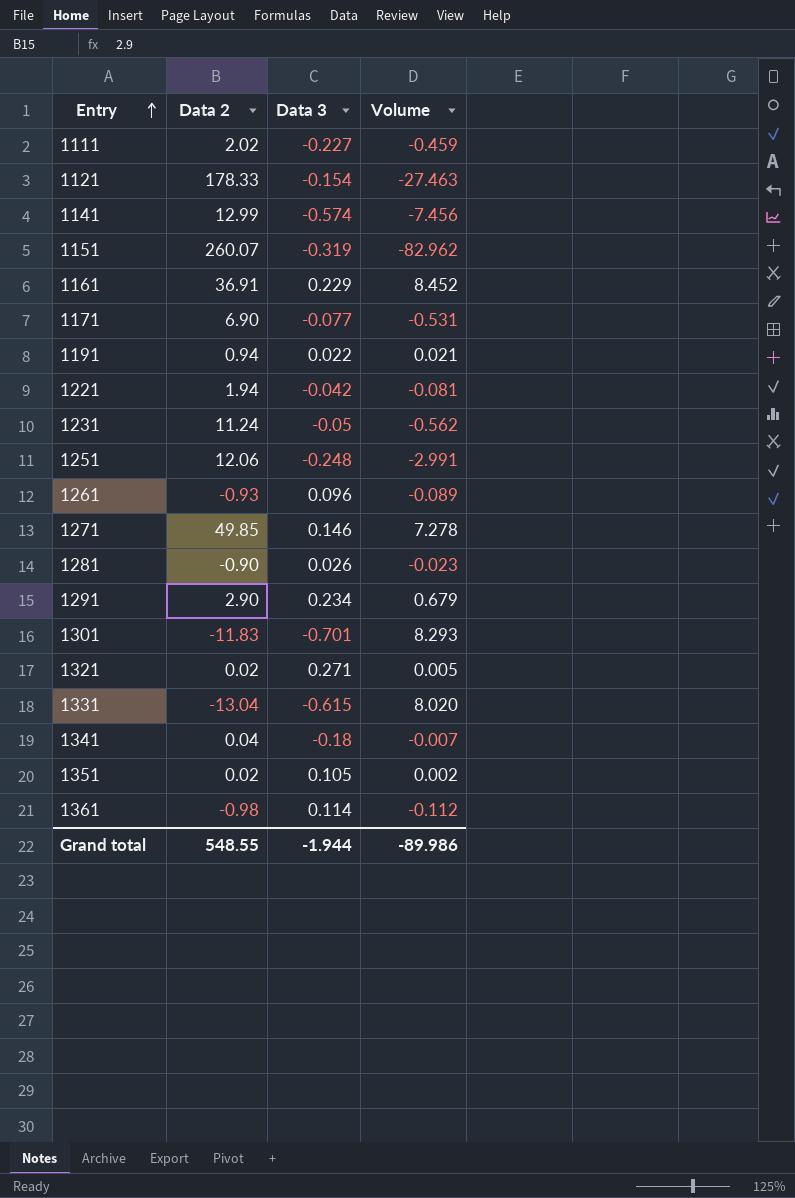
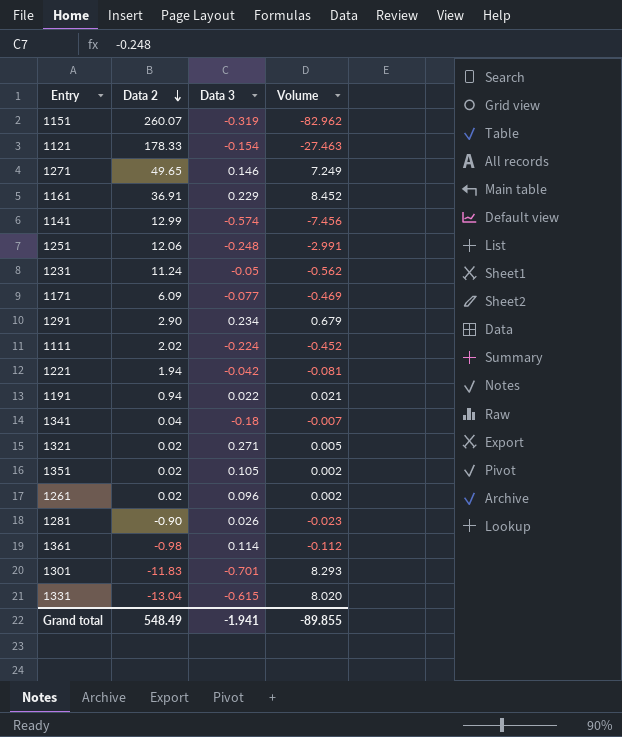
row order: Entry ascending -> Data 2 descending
1271 | Data 2: 49.85 -> 49.65
1271 | Volume: 7.278 -> 7.249
1171 | Data 2: 6.90 -> 6.09
1171 | Volume: -0.531 -> -0.469
1111 | Data 3: -0.227 -> -0.224
1111 | Volume: -0.459 -> -0.452
1261 | Data 2: -0.93 -> 0.02
1261 | Volume: -0.089 -> 0.002
Grand total | Data 2: 548.55 -> 548.49
Grand total | Data 3: -1.944 -> -1.941
Grand total | Volume: -89.986 -> -89.855

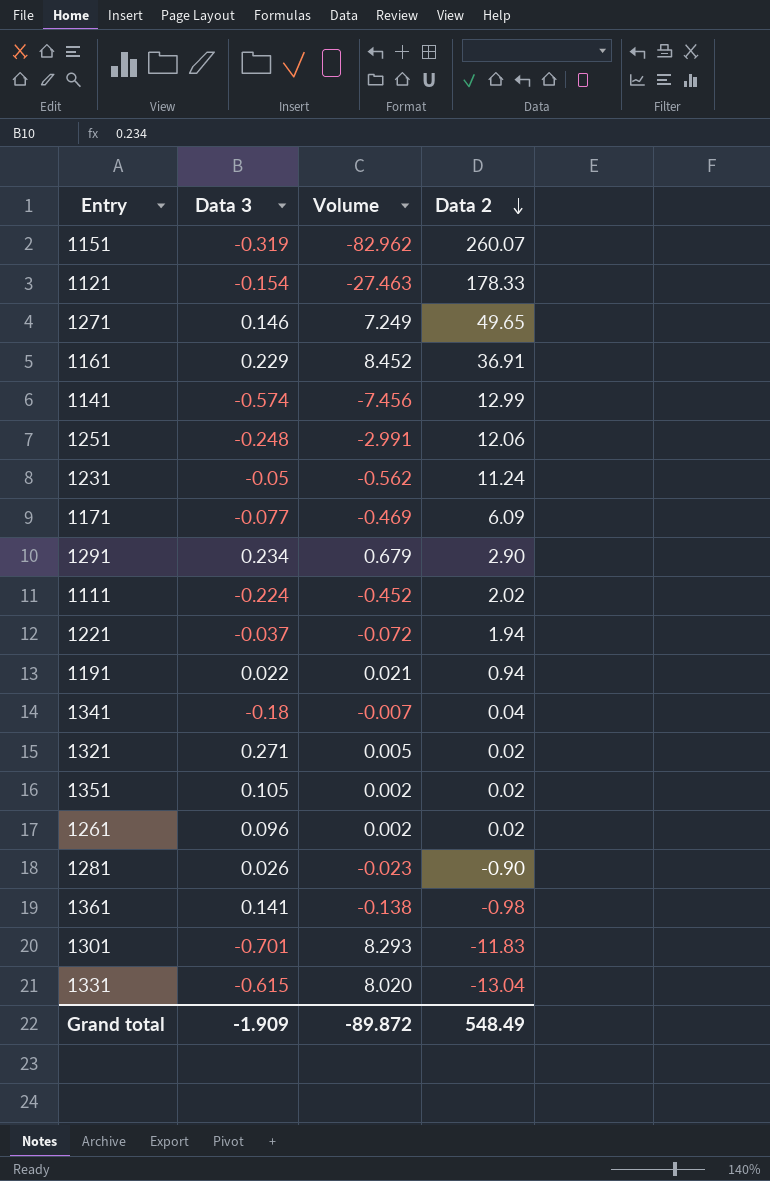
column Data 2 | position: 2 -> 4
1221 | Data 3: -0.042 -> -0.037
1221 | Volume: -0.081 -> -0.072
1361 | Data 3: 0.114 -> 0.141
1361 | Volume: -0.112 -> -0.138
Grand total | Data 3: -1.941 -> -1.909
Grand total | Volume: -89.855 -> -89.872

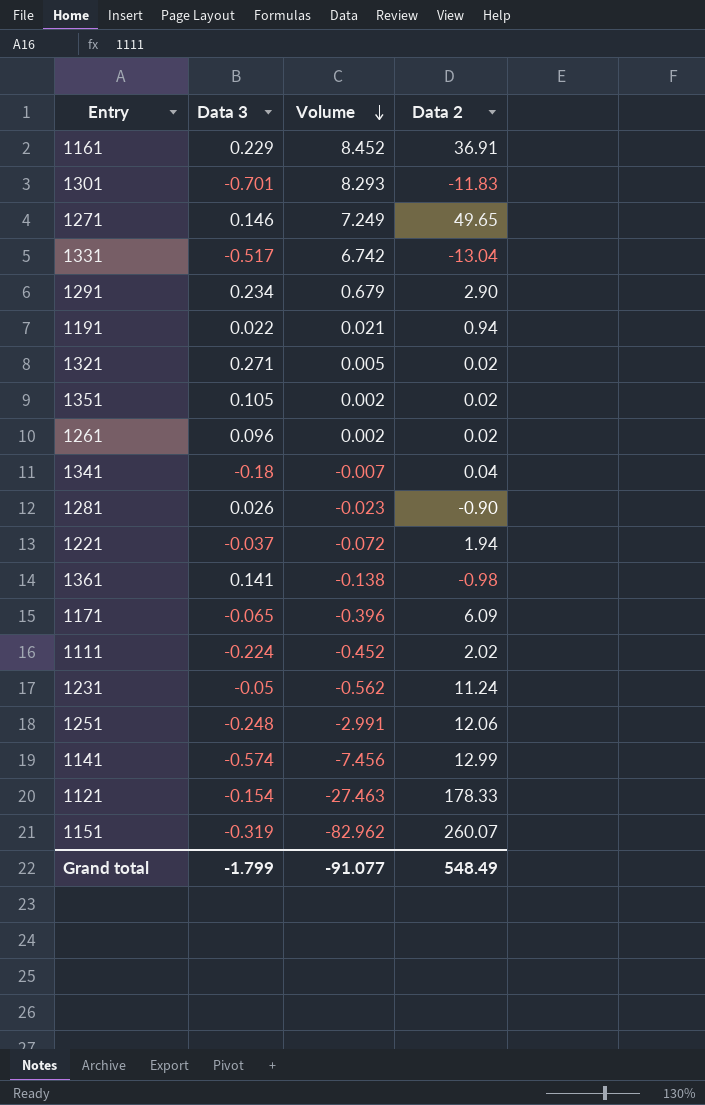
row order: Data 2 descending -> Volume descending
1331 | Data 3: -0.615 -> -0.517
1331 | Volume: 8.020 -> 6.742
1171 | Data 3: -0.077 -> -0.065
1171 | Volume: -0.469 -> -0.396
Grand total | Data 3: -1.909 -> -1.799
Grand total | Volume: -89.872 -> -91.077

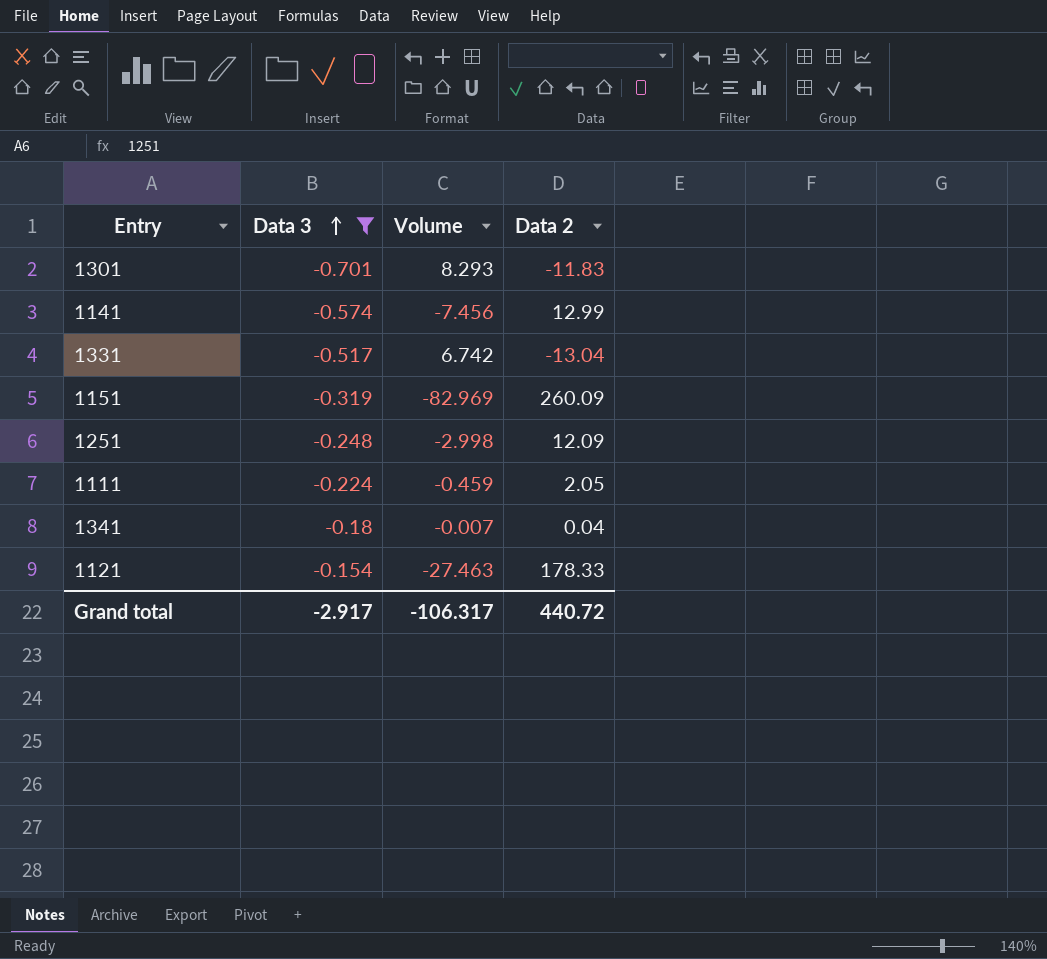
filter: none -> Data 3 <= -0.154
row order: Volume descending -> Data 3 ascending
1151 | Volume: -82.962 -> -82.969
1151 | Data 2: 260.07 -> 260.09
1251 | Volume: -2.991 -> -2.998
1251 | Data 2: 12.06 -> 12.09
1111 | Volume: -0.452 -> -0.459
1111 | Data 2: 2.02 -> 2.05
Grand total | Data 3: -1.799 -> -2.917
Grand total | Volume: -91.077 -> -106.317
Grand total | Data 2: 548.49 -> 440.72

